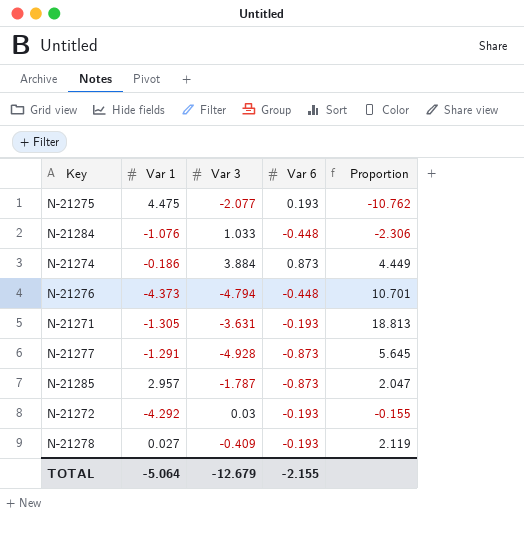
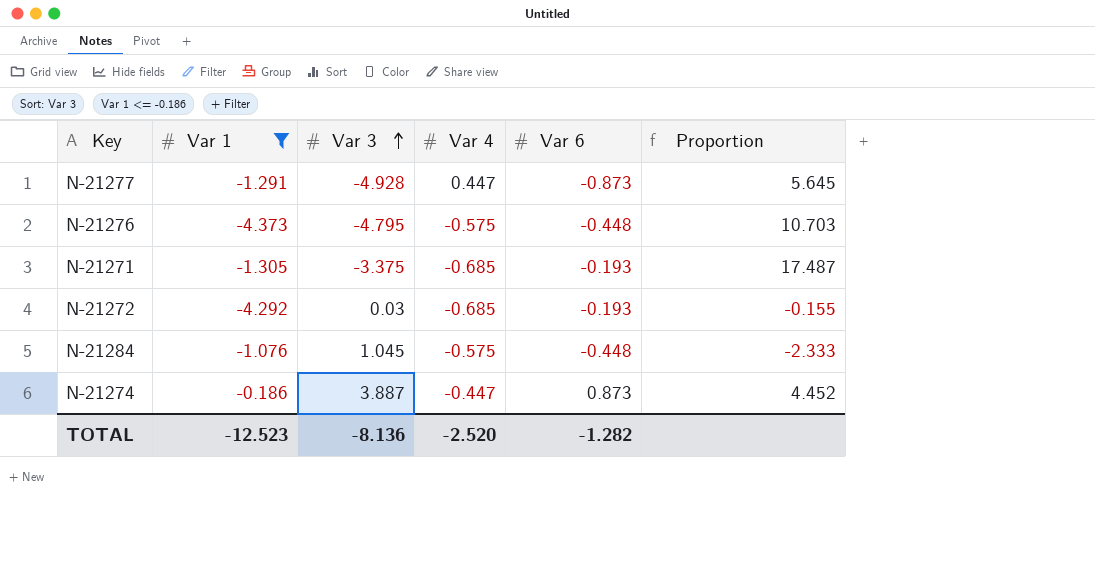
filter: none -> Var 1 <= -0.186
row order: none -> Var 3 ascending
column Var 4 | position: none -> 4
N-21276 | Var 3: -4.794 -> -4.795
N-21276 | Proportion: 10.701 -> 10.703
N-21271 | Var 3: -3.631 -> -3.375
N-21271 | Proportion: 18.813 -> 17.487
N-21284 | Var 3: 1.033 -> 1.045
N-21284 | Proportion: -2.306 -> -2.333
N-21274 | Var 3: 3.884 -> 3.887
N-21274 | Proportion: 4.449 -> 4.452
TOTAL | Var 1: -5.064 -> -12.523
TOTAL | Var 3: -12.679 -> -8.136
TOTAL | Var 6: -2.155 -> -1.282

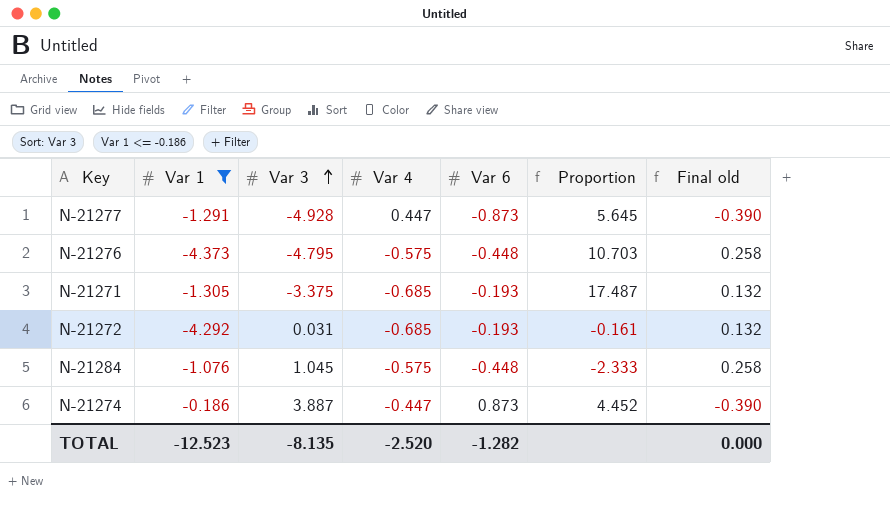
column Final old | formula: none -> [Var 4] * [Var 6]
N-21272 | Var 3: 0.03 -> 0.031
N-21272 | Proportion: -0.155 -> -0.161
TOTAL | Var 3: -8.136 -> -8.135

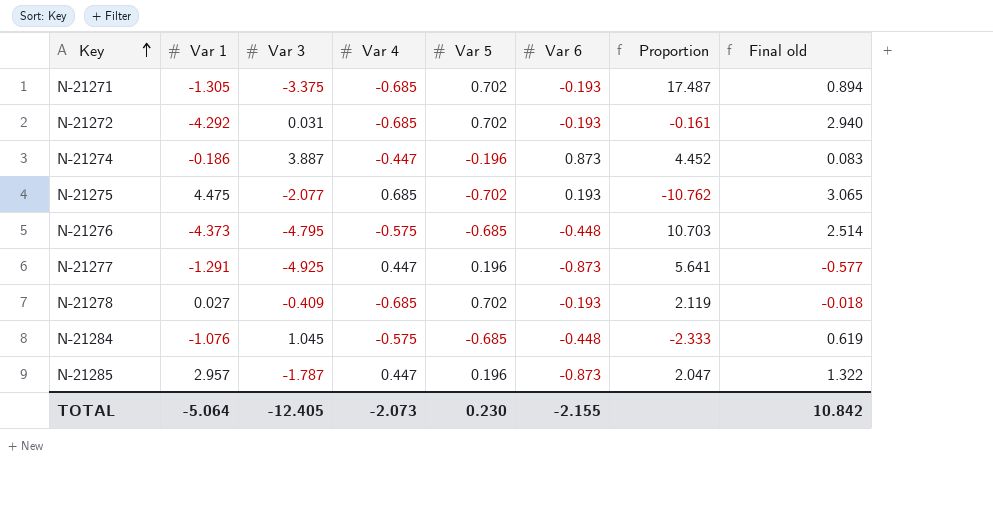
filter: Var 1 <= -0.186 -> none
row order: Var 3 ascending -> Key ascending
column Var 5 | position: none -> 5
column Final old | formula: [Var 4] * [Var 6] -> [Var 1] * [Var 4]
N-21277 | Var 3: -4.928 -> -4.925
N-21277 | Proportion: 5.645 -> 5.641
TOTAL | Var 1: -12.523 -> -5.064
TOTAL | Var 3: -8.135 -> -12.405
TOTAL | Var 4: -2.520 -> -2.073
TOTAL | Var 6: -1.282 -> -2.155
TOTAL | Final old: 0.000 -> 10.842

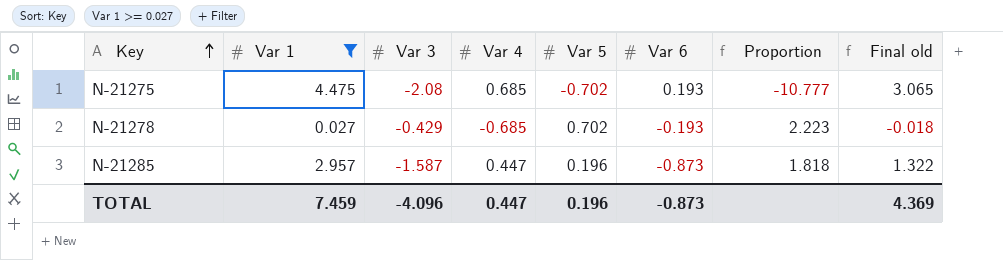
filter: none -> Var 1 >= 0.027
N-21275 | Var 3: -2.077 -> -2.08
N-21275 | Proportion: -10.762 -> -10.777
N-21278 | Var 3: -0.409 -> -0.429
N-21278 | Proportion: 2.119 -> 2.223
N-21285 | Var 3: -1.787 -> -1.587
N-21285 | Proportion: 2.047 -> 1.818
TOTAL | Var 1: -5.064 -> 7.459
TOTAL | Var 3: -12.405 -> -4.096
TOTAL | Var 4: -2.073 -> 0.447
TOTAL | Var 5: 0.230 -> 0.196
TOTAL | Var 6: -2.155 -> -0.873
TOTAL | Final old: 10.842 -> 4.369

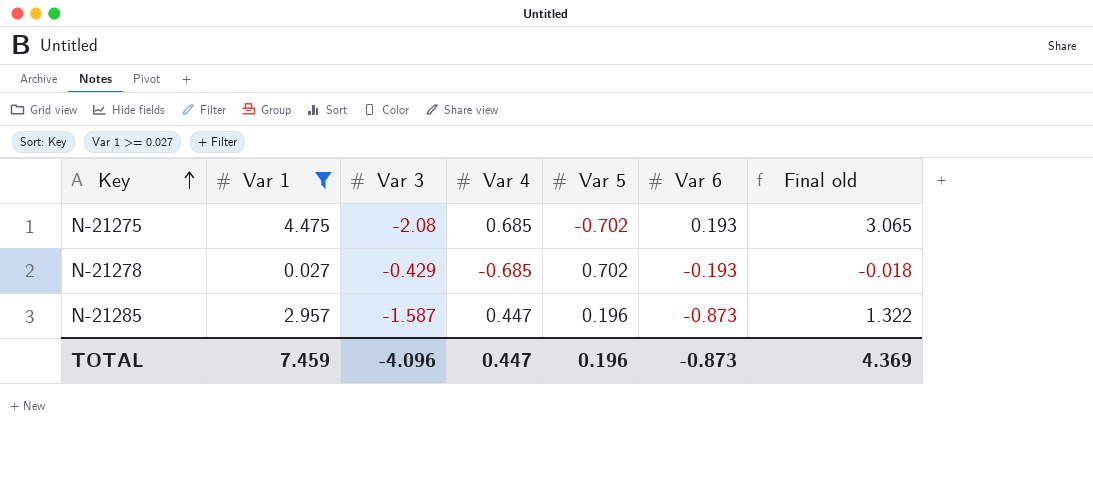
column Proportion | formula: [Var 3] / [Var 6] -> none

